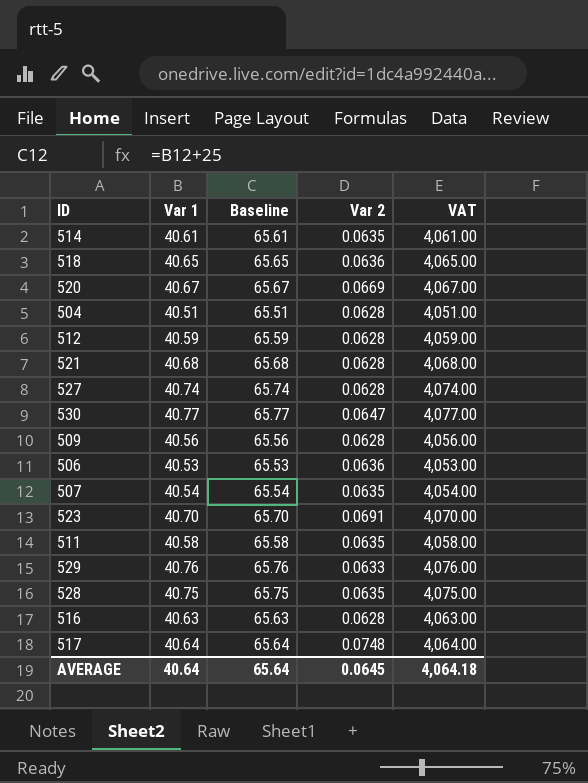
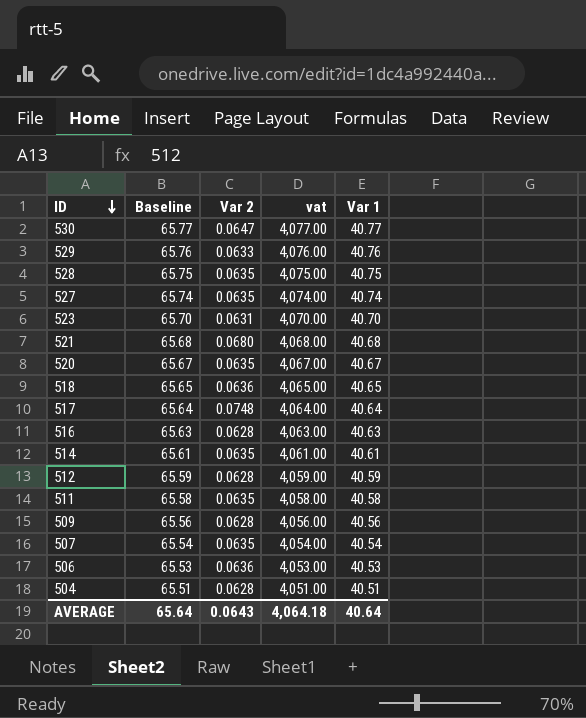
row order: none -> ID descending
column name: VAT -> vat
column Var 1 | position: 2 -> 5
527 | Var 2: 0.0628 -> 0.0635
523 | Var 2: 0.0691 -> 0.0631
521 | Var 2: 0.0628 -> 0.0680
520 | Var 2: 0.0669 -> 0.0635
AVERAGE | Var 2: 0.0645 -> 0.0643

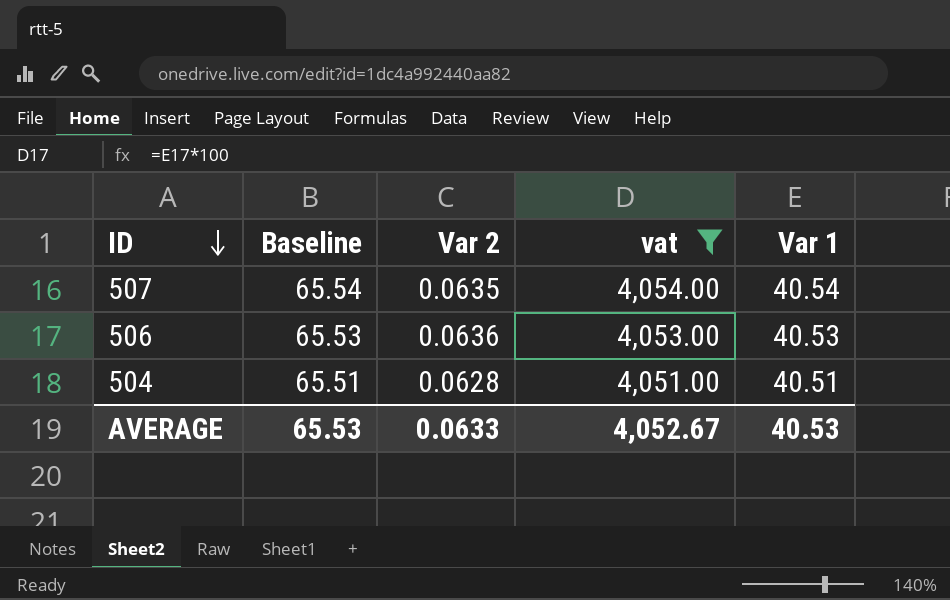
filter: none -> vat <= 4,054.00
AVERAGE | Baseline: 65.64 -> 65.53
AVERAGE | Var 2: 0.0643 -> 0.0633
AVERAGE | vat: 4,064.18 -> 4,052.67
AVERAGE | Var 1: 40.64 -> 40.53

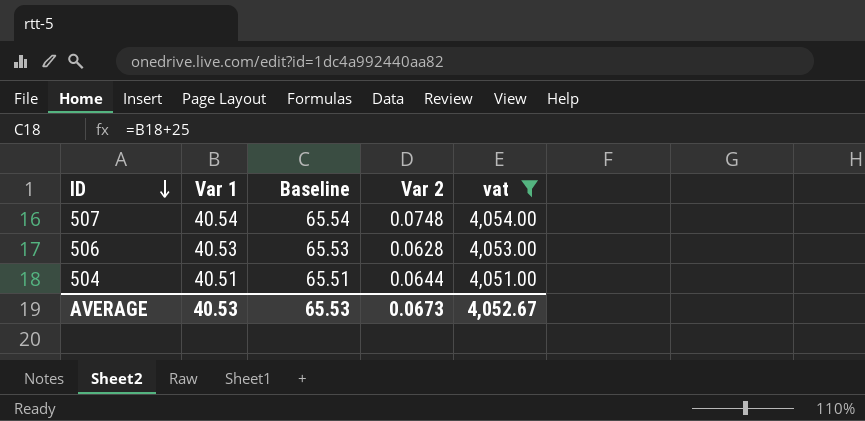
column Var 1 | position: 5 -> 2
507 | Var 2: 0.0635 -> 0.0748
506 | Var 2: 0.0636 -> 0.0628
504 | Var 2: 0.0628 -> 0.0644
AVERAGE | Var 2: 0.0633 -> 0.0673

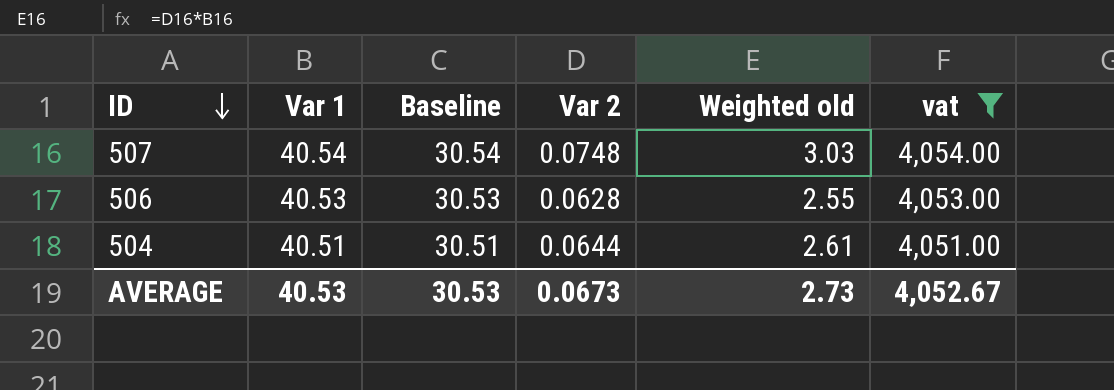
column Baseline | formula: [Var 1] + 25 -> [Var 1] - 10
column Weighted old | formula: none -> [Var 1] * [Var 2]
AVERAGE | Baseline: 65.53 -> 30.53

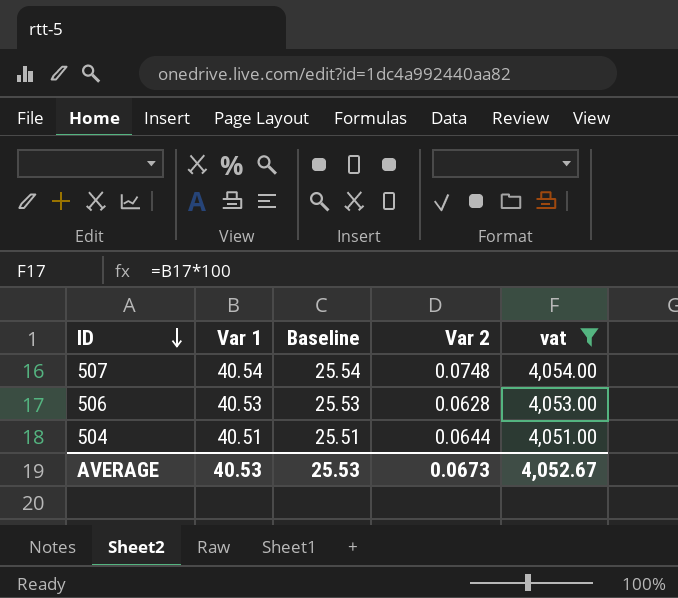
column Weighted old | formula: [Var 1] * [Var 2] -> none
column Baseline | formula: [Var 1] - 10 -> [Var 1] - 15
AVERAGE | Baseline: 30.53 -> 25.53

